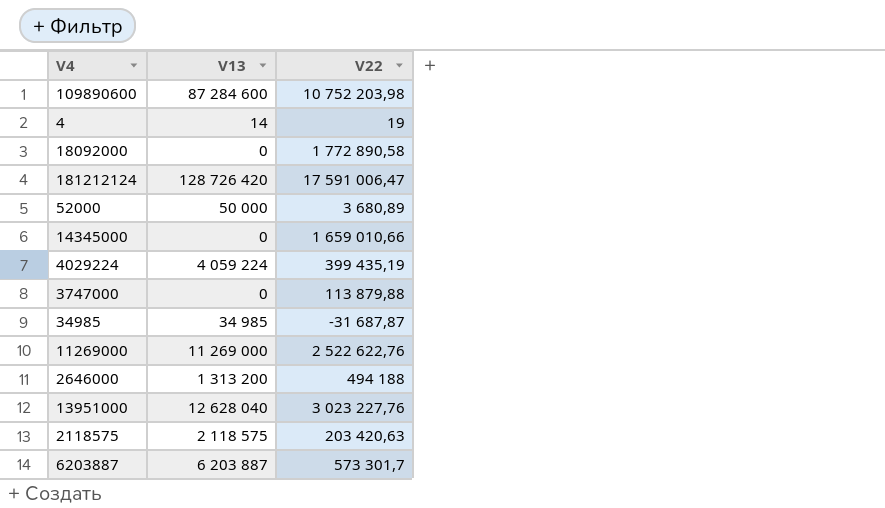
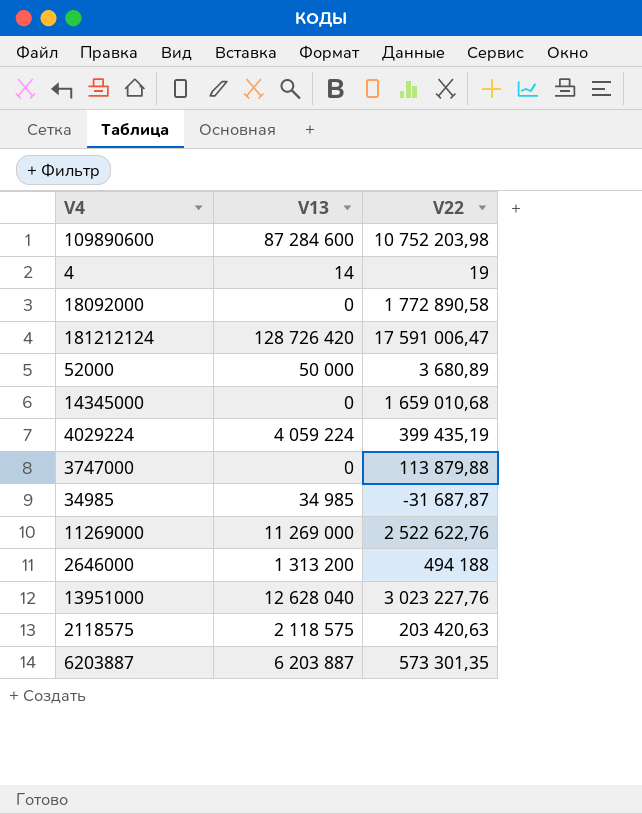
14345000 | V22: 1 659 010,66 -> 1 659 010,68
6203887 | V22: 573 301,7 -> 573 301,35

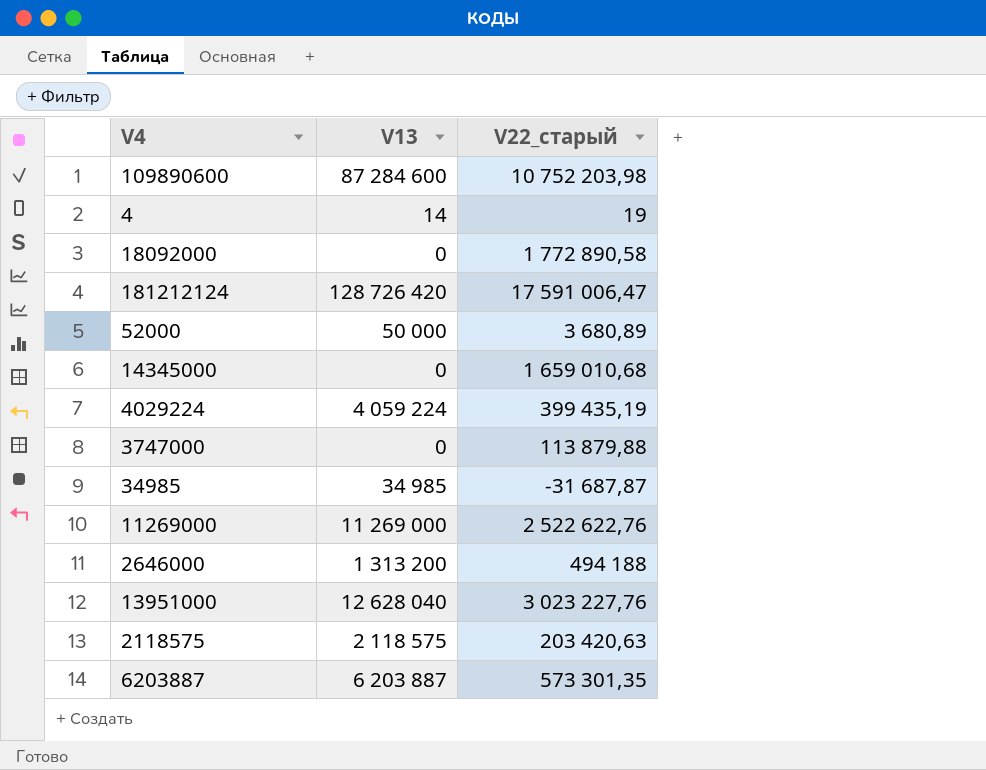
column name: V22 -> V22_старый

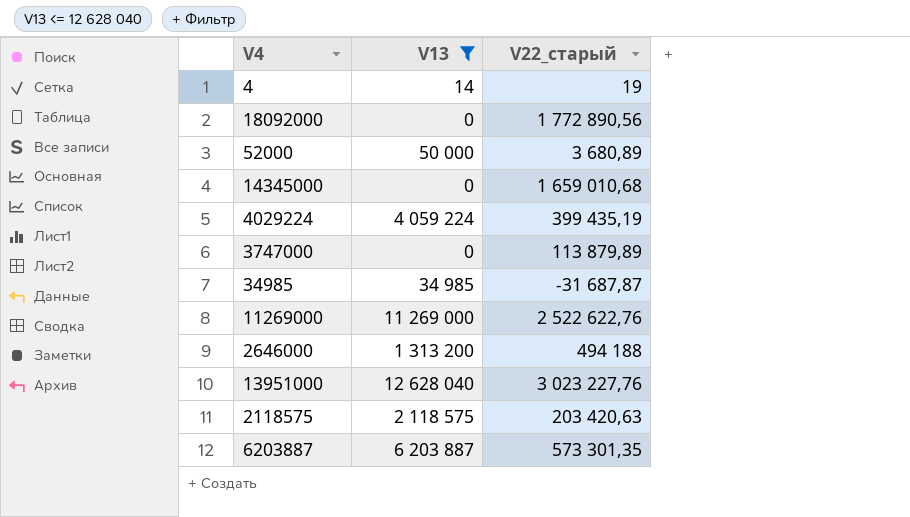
filter: none -> V13 <= 12 628 040
18092000 | V22_старый: 1 772 890,58 -> 1 772 890,56
3747000 | V22_старый: 113 879,88 -> 113 879,89

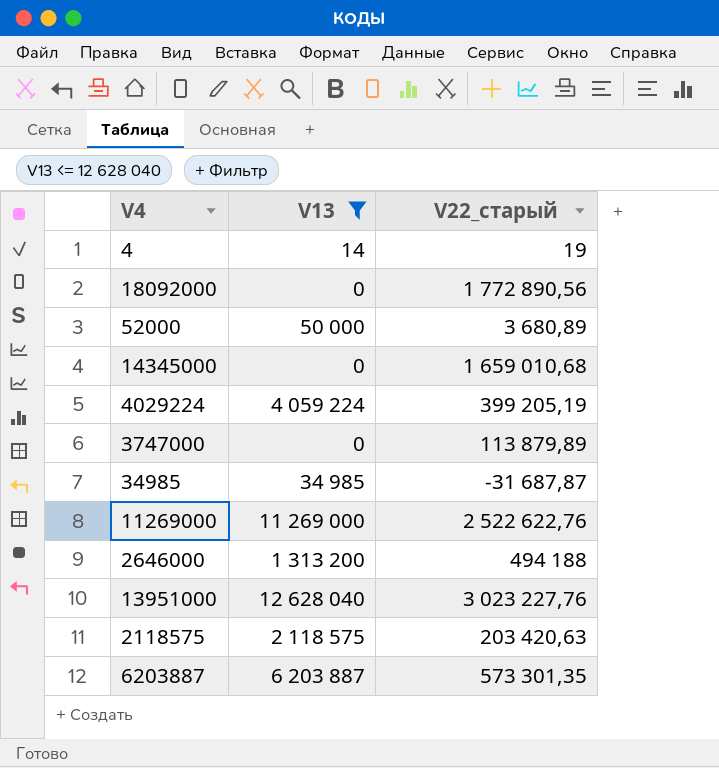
4029224 | V22_старый: 399 435,19 -> 399 205,19

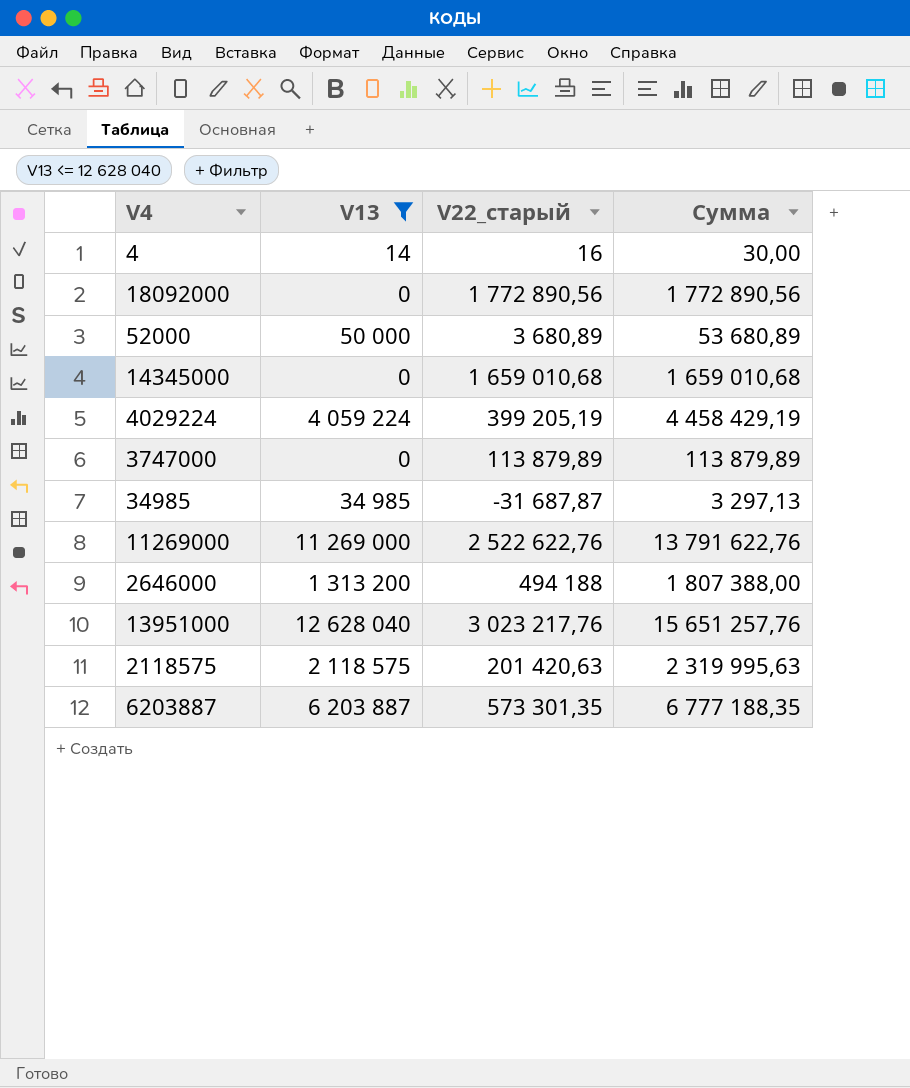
column Сумма | formula: none -> [V13] + [V22_старый]
4 | V22_старый: 19 -> 16
13951000 | V22_старый: 3 023 227,76 -> 3 023 217,76
2118575 | V22_старый: 203 420,63 -> 201 420,63

